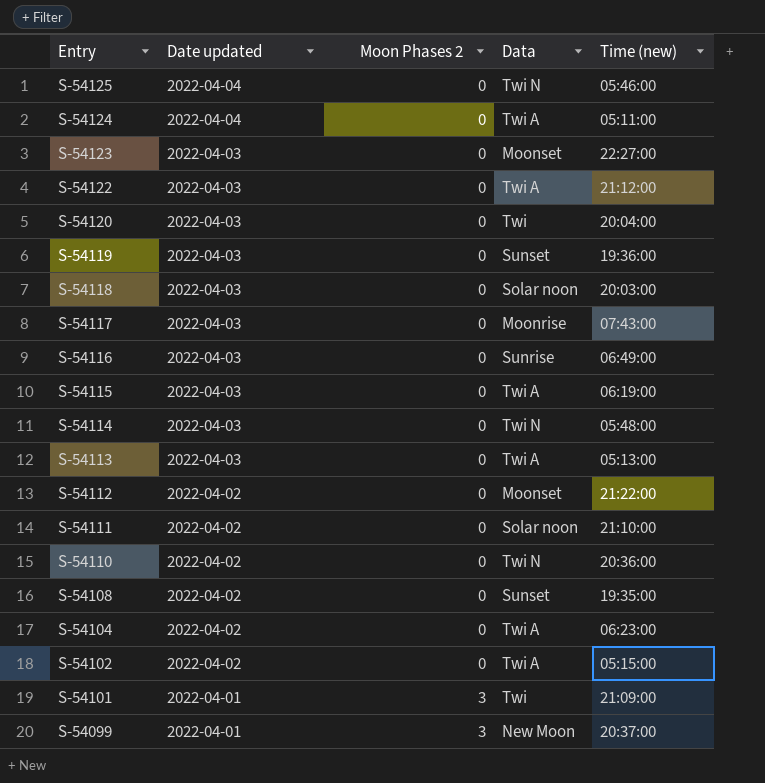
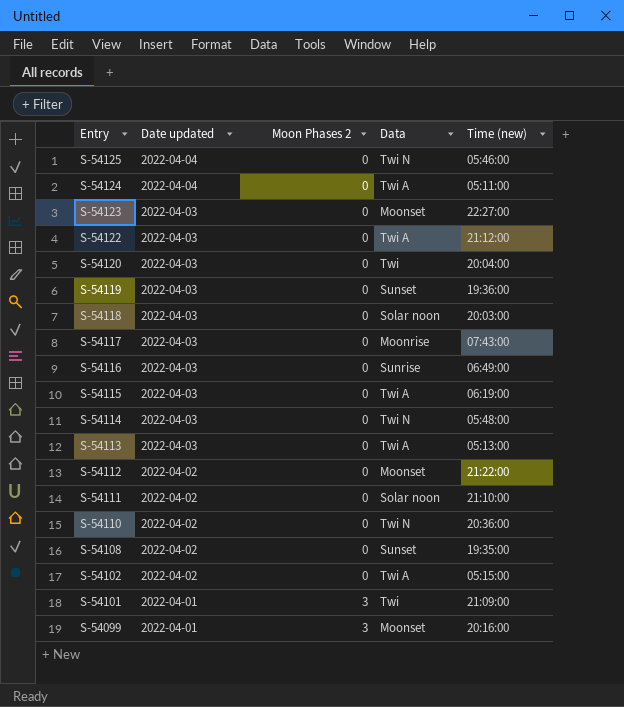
row S-54104: 2022-04-02 | 0 | Twi A | 06:23:00 -> none
S-54099 | Data: New Moon -> Moonset
S-54099 | Time (new): 20:37:00 -> 20:16:00

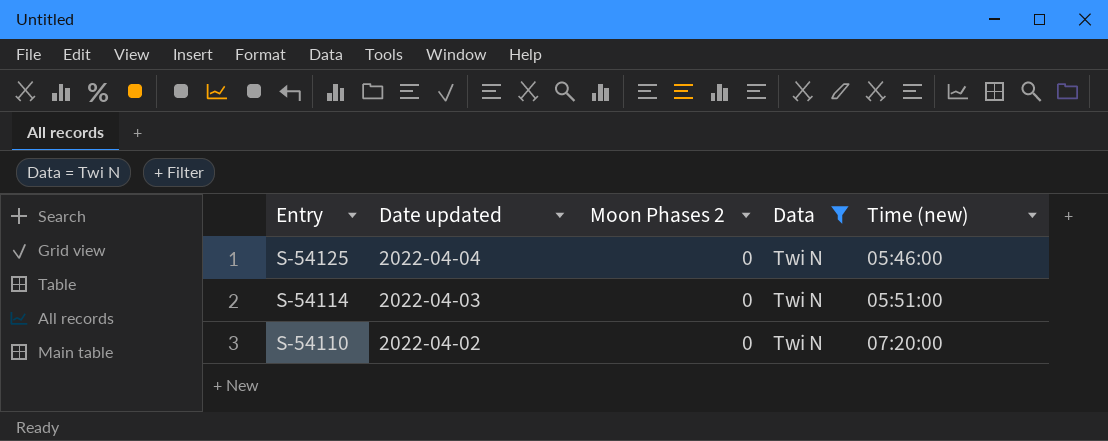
filter: none -> Data = Twi N
S-54114 | Time (new): 05:48:00 -> 05:51:00
S-54110 | Time (new): 20:36:00 -> 07:20:00

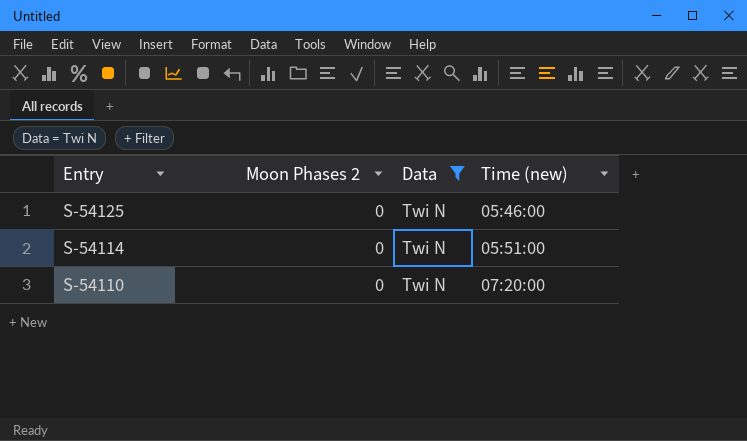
column Date updated | position: 2 -> none

